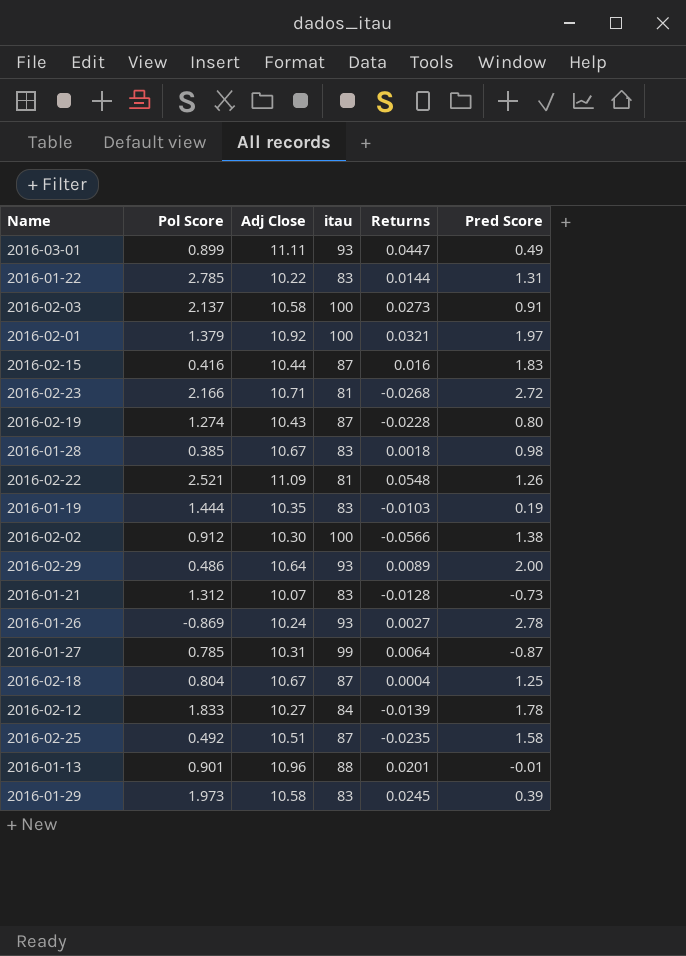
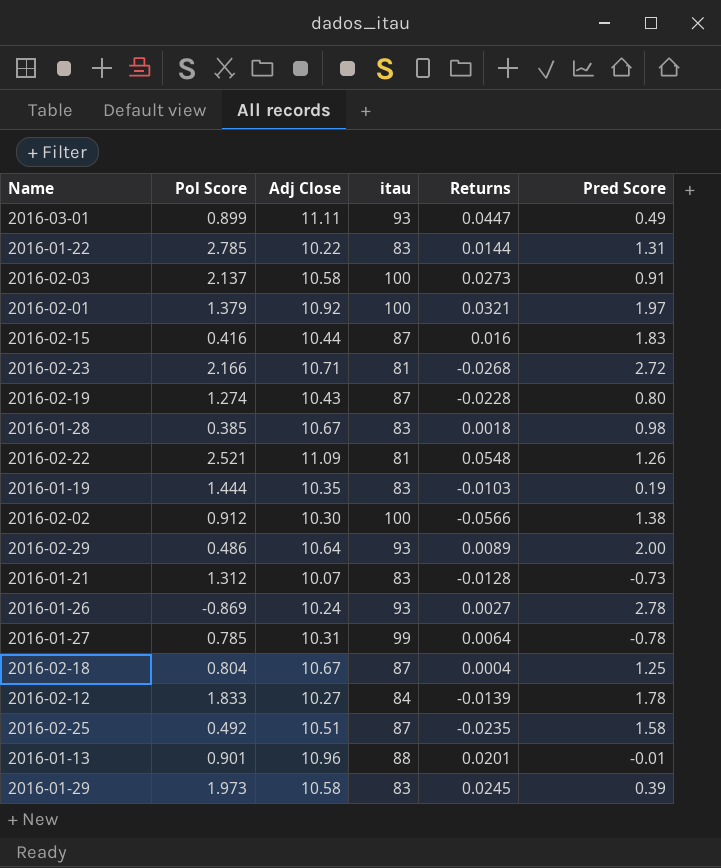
2016-01-27 | Pred Score: -0.87 -> -0.78

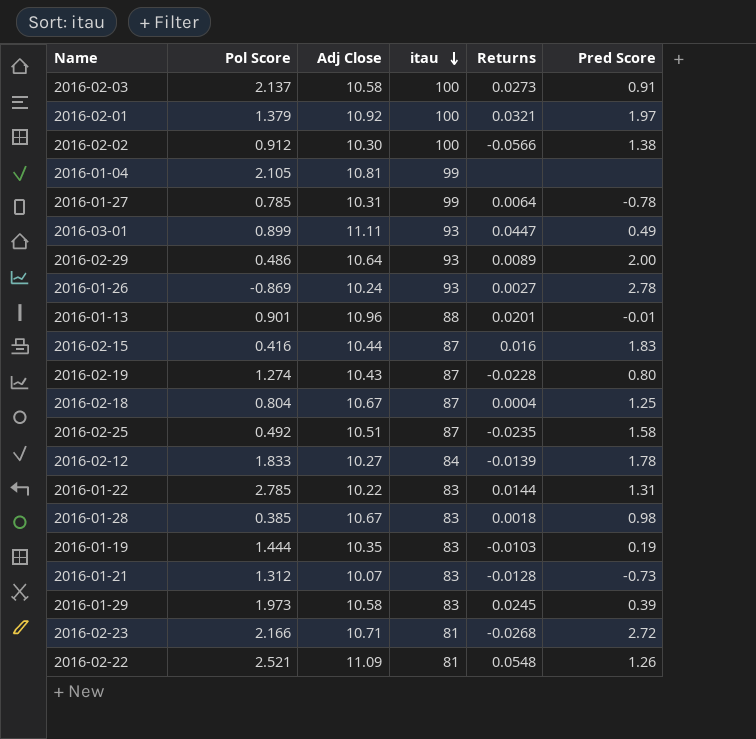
row order: none -> itau descending
row 2016-01-04: none -> 2.105 | 10.81 | 99 | none | none

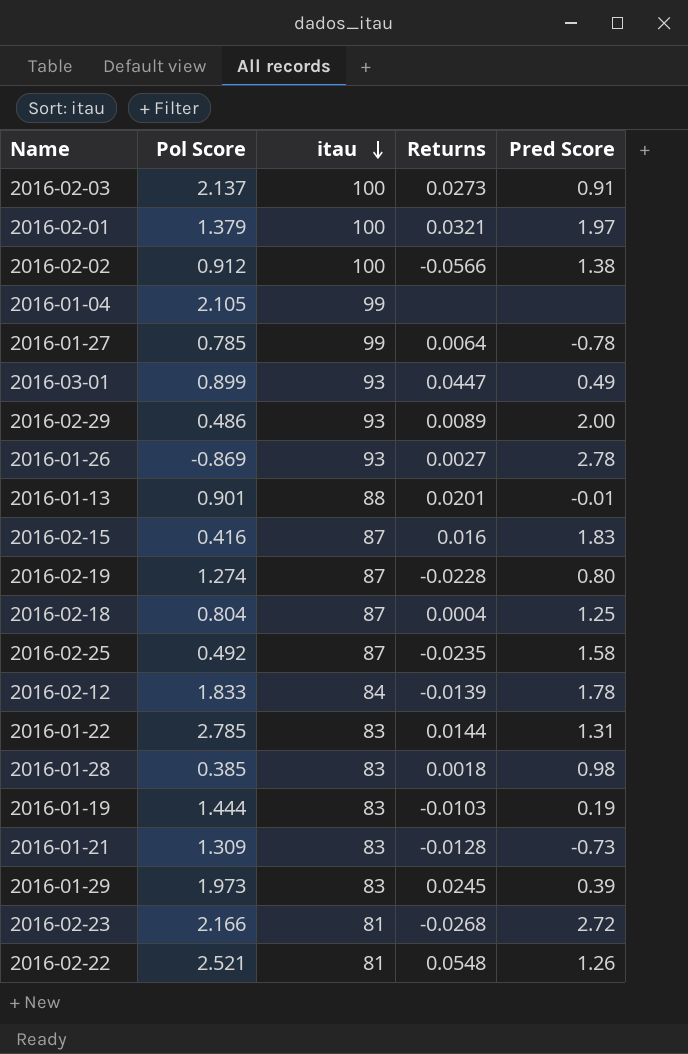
column Adj Close | position: 3 -> none
2016-01-21 | Pol Score: 1.312 -> 1.309

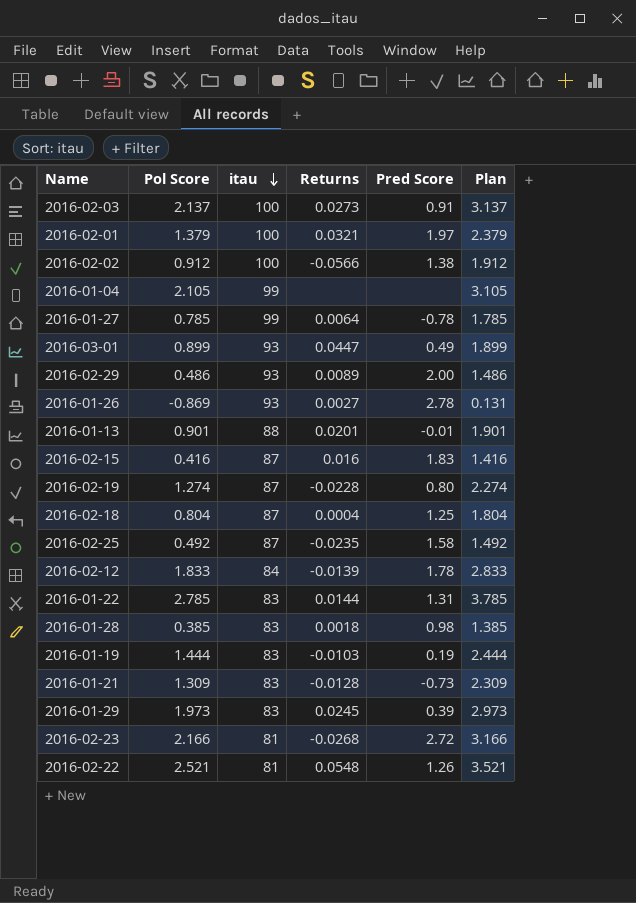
column Plan | formula: none -> [Pol Score] + 1

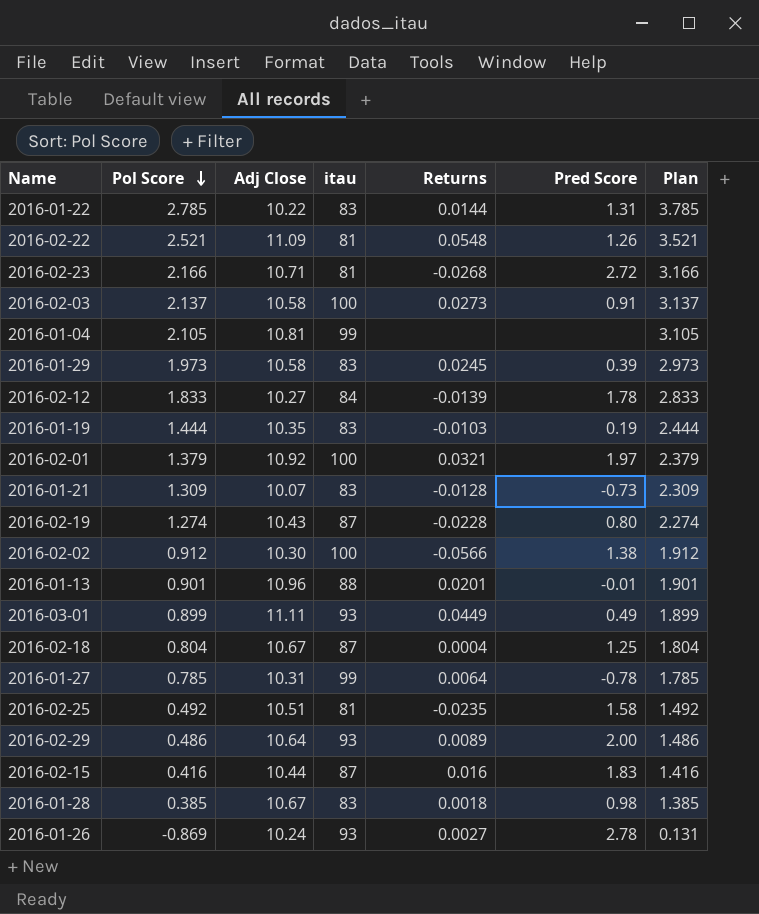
row order: itau descending -> Pol Score descending
column Adj Close | position: none -> 3
2016-03-01 | Returns: 0.0447 -> 0.0449
2016-02-25 | itau: 87 -> 81

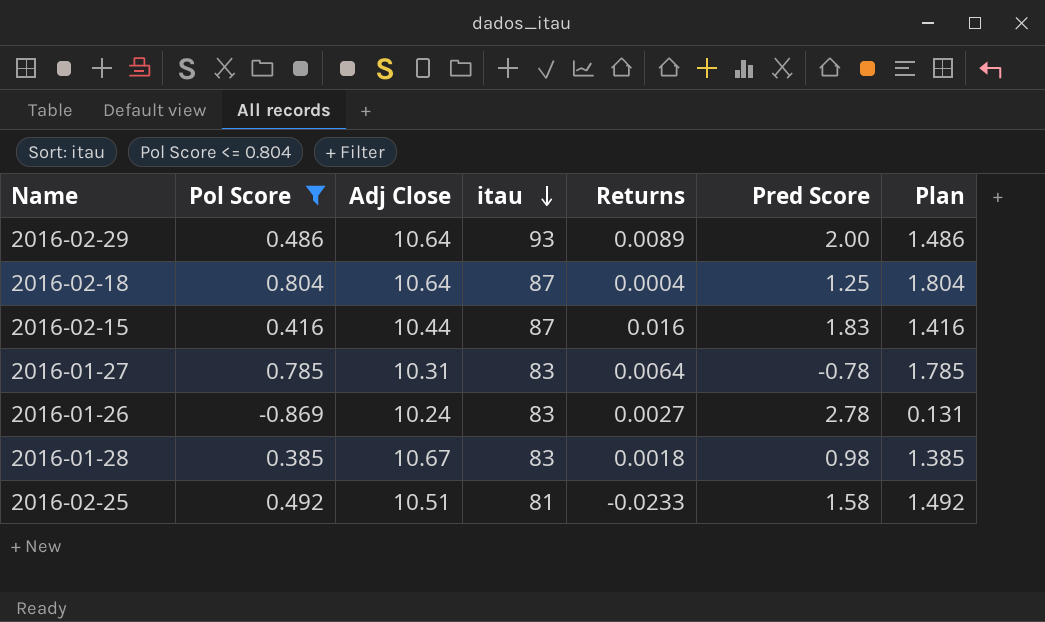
filter: none -> Pol Score <= 0.804
row order: Pol Score descending -> itau descending
2016-02-18 | Adj Close: 10.67 -> 10.64
2016-01-27 | itau: 99 -> 83
2016-01-26 | itau: 93 -> 83
2016-02-25 | Returns: -0.0235 -> -0.0233

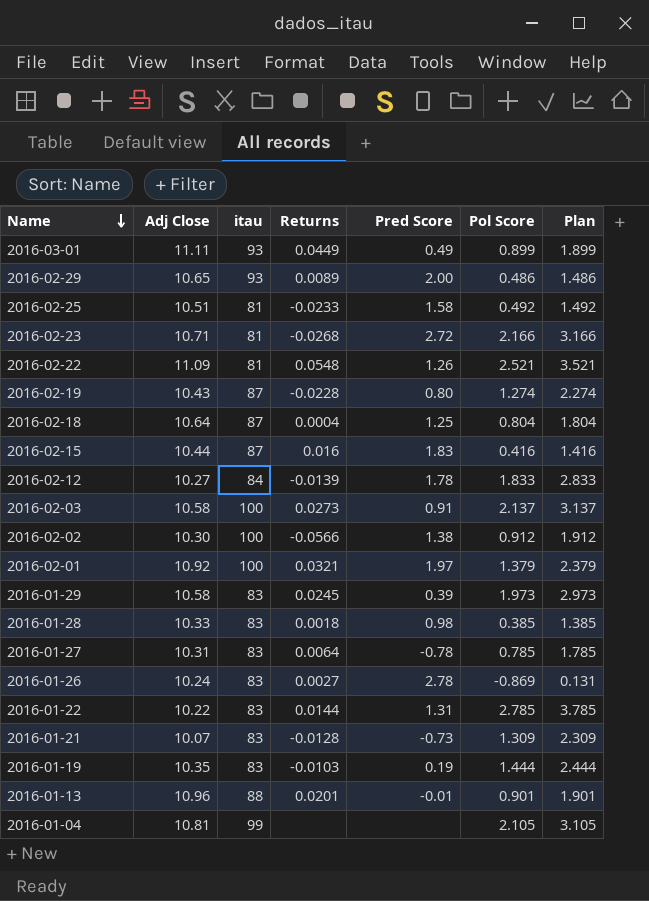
filter: Pol Score <= 0.804 -> none
row order: itau descending -> Name descending
column Pol Score | position: 2 -> 6
2016-02-29 | Adj Close: 10.64 -> 10.65
2016-01-28 | Adj Close: 10.67 -> 10.33

